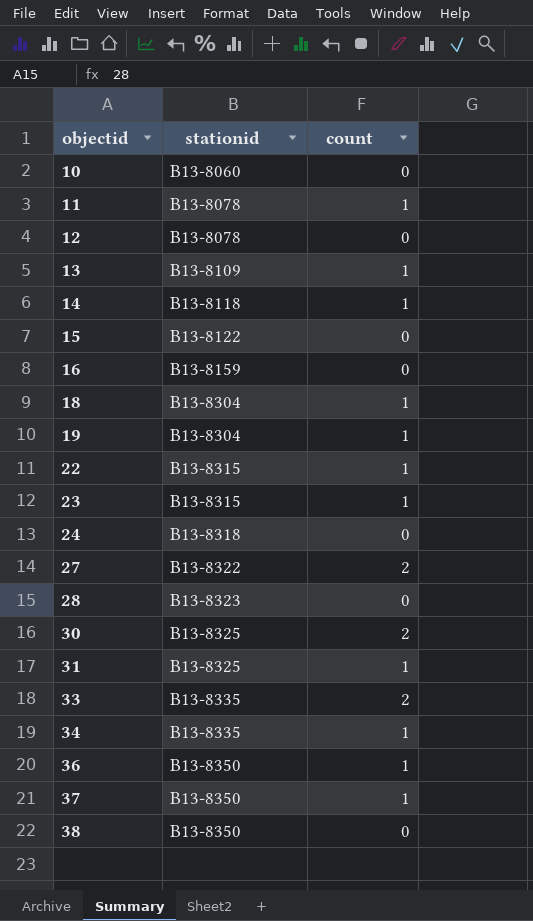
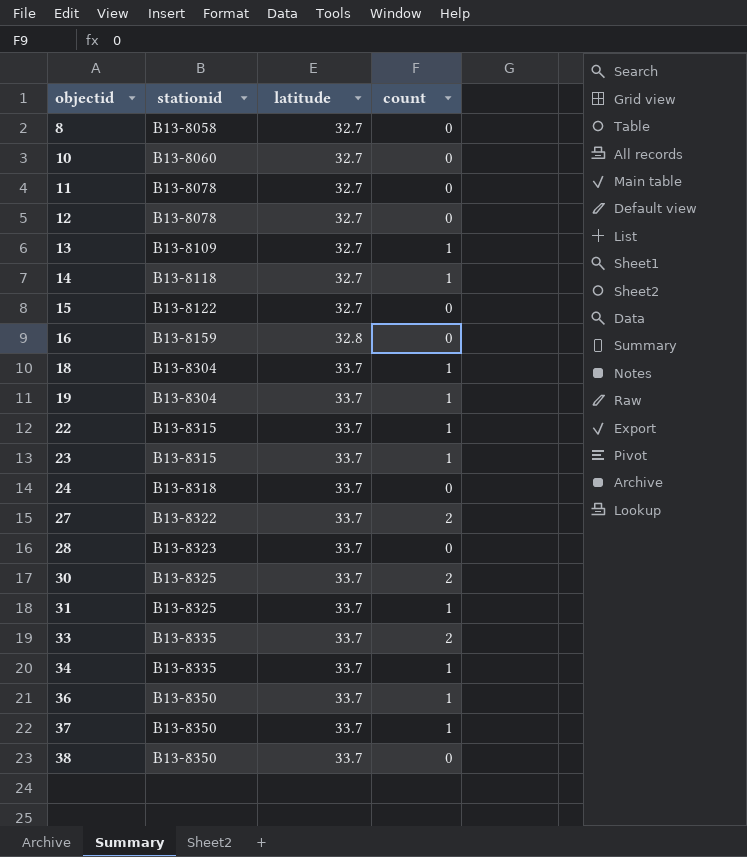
column latitude | position: none -> 3
row 8: none -> B13-8058 | 32.7 | 0
11 | count: 1 -> 0

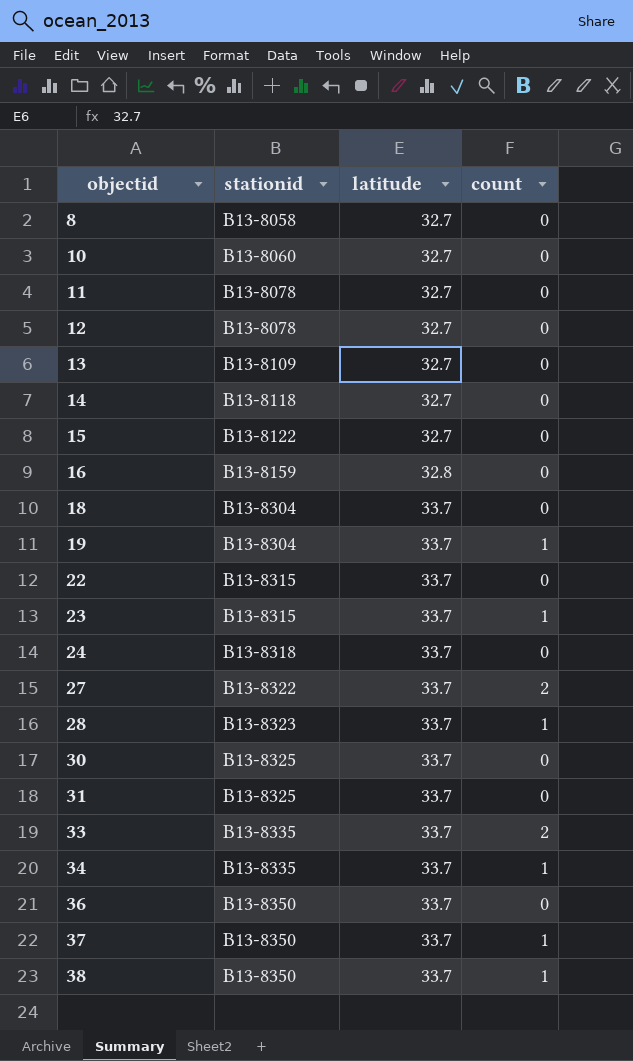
13 | count: 1 -> 0
14 | count: 1 -> 0
18 | count: 1 -> 0
22 | count: 1 -> 0
28 | count: 0 -> 1
30 | count: 2 -> 0
31 | count: 1 -> 0
36 | count: 1 -> 0
38 | count: 0 -> 1

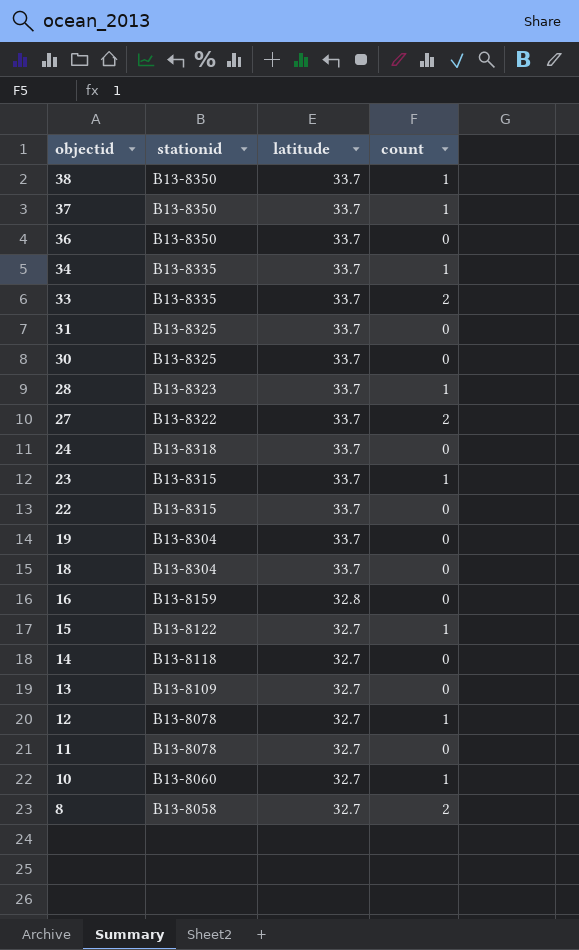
row order: objectid ascending -> objectid descending
19 | count: 1 -> 0
15 | count: 0 -> 1
12 | count: 0 -> 1
10 | count: 0 -> 1
8 | count: 0 -> 2

